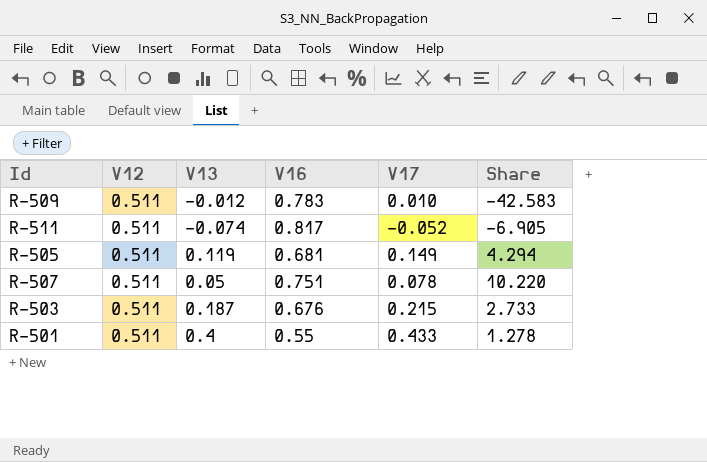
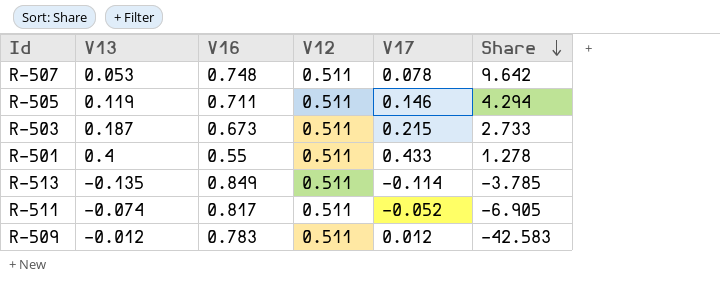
row order: none -> Share descending
column V12 | position: 2 -> 4
R-507 | V13: 0.05 -> 0.053
R-507 | V16: 0.751 -> 0.748
R-507 | Share: 10.220 -> 9.642
R-505 | V16: 0.681 -> 0.711
R-505 | V17: 0.149 -> 0.146
R-503 | V16: 0.676 -> 0.673
row R-513: none -> -0.135 | 0.849 | 0.511 | -0.114 | -3.785
R-509 | V17: 0.010 -> 0.012

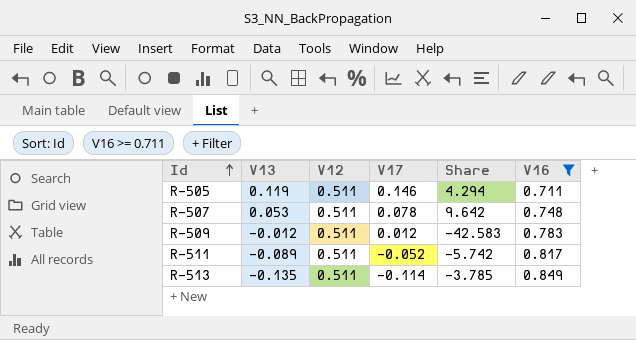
filter: none -> V16 >= 0.711
row order: Share descending -> Id ascending
column V16 | position: 3 -> 6
R-511 | V13: -0.074 -> -0.089
R-511 | Share: -6.905 -> -5.742

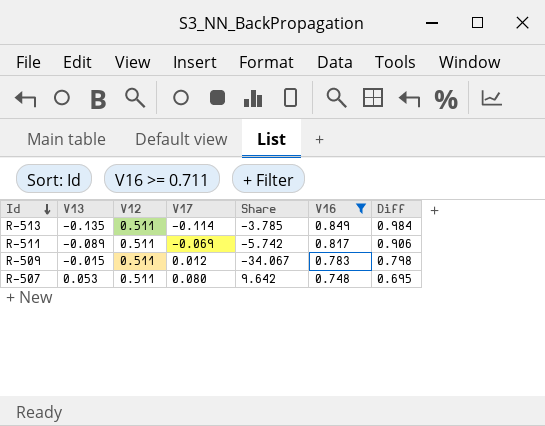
row order: Id ascending -> Id descending
column Diff | formula: none -> [V16] - [V13]
row R-505: 0.119 | 0.511 | 0.146 | 4.294 | 0.711 -> none
R-511 | V17: -0.052 -> -0.069
R-509 | V13: -0.012 -> -0.015
R-509 | Share: -42.583 -> -34.067
R-507 | V17: 0.078 -> 0.080

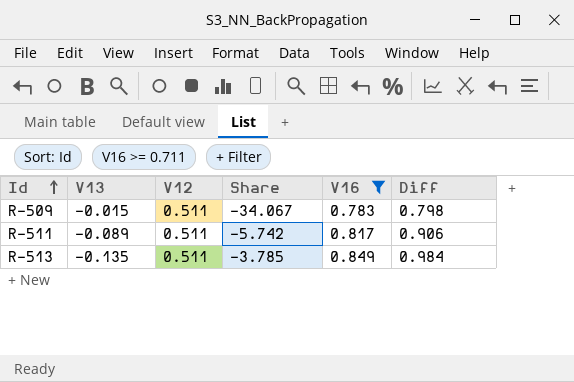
row order: Id descending -> Id ascending
column V17 | position: 4 -> none
row R-507: 0.053 | 0.511 | 0.080 | 9.642 | 0.748 | 0.695 -> none

